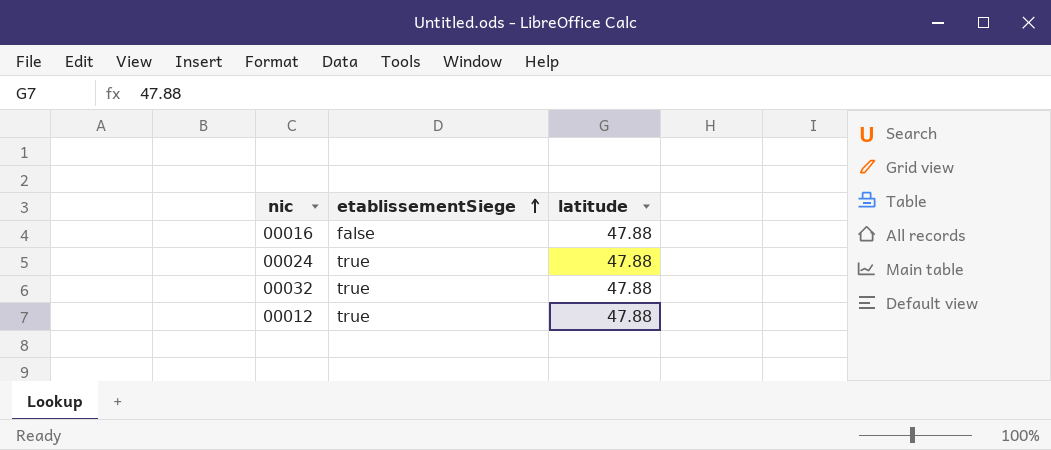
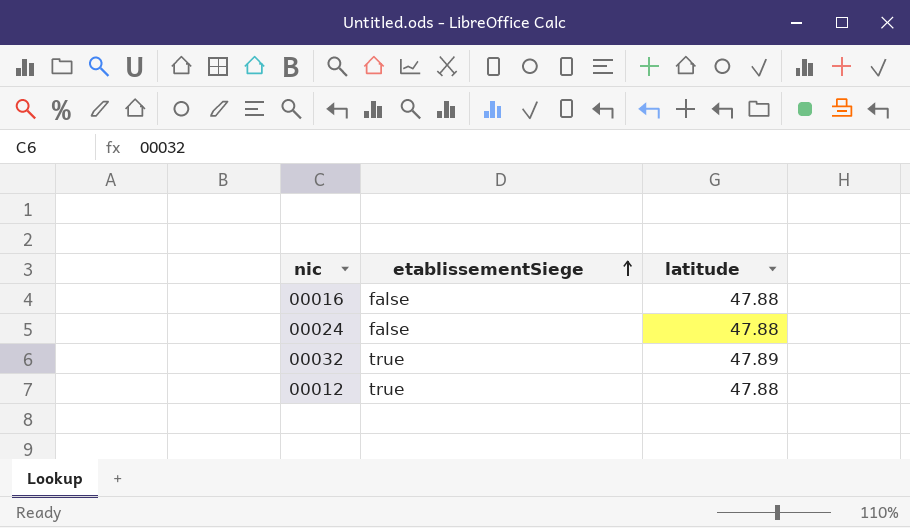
00024 | etablissementSiege: true -> false
00032 | latitude: 47.88 -> 47.89

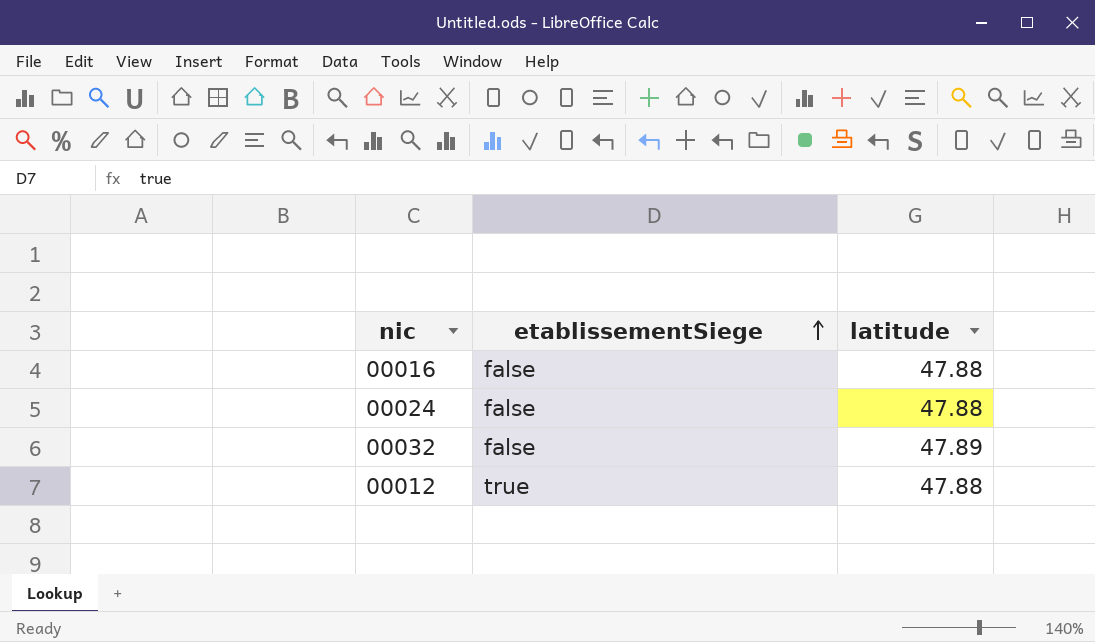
00032 | etablissementSiege: true -> false

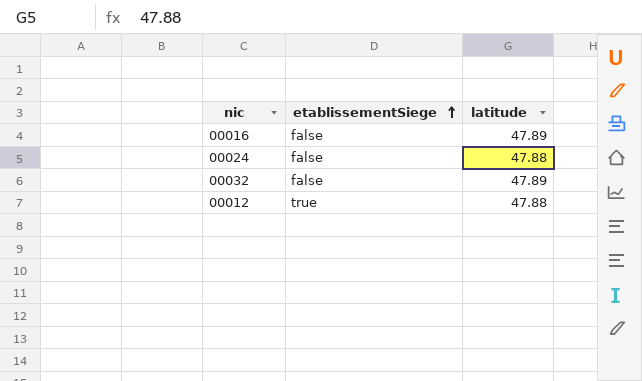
00016 | latitude: 47.88 -> 47.89

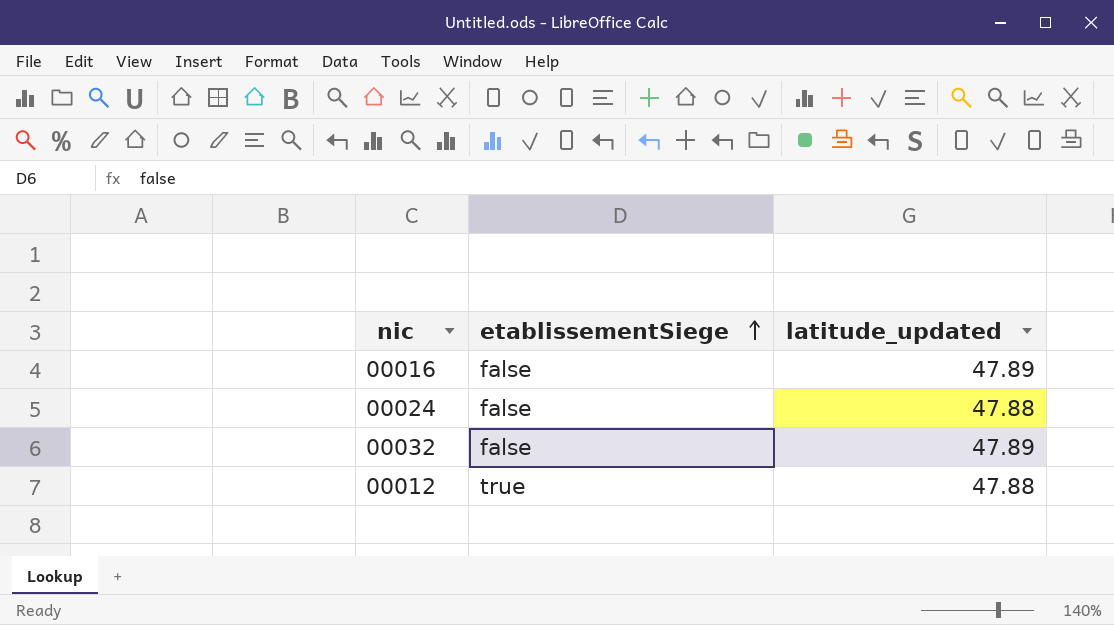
column name: latitude -> latitude_updated

